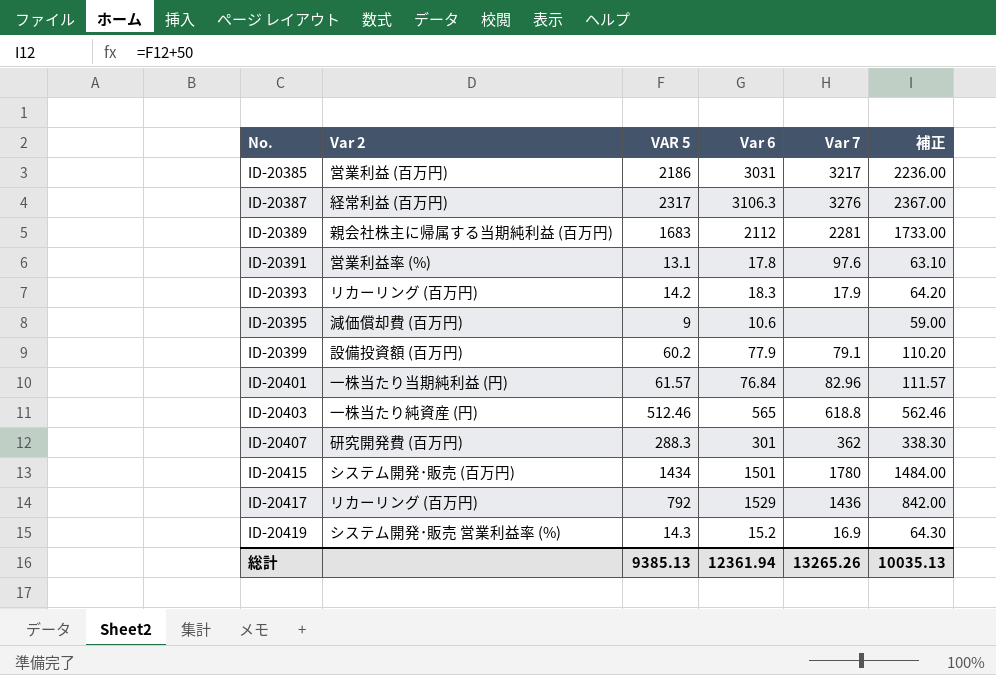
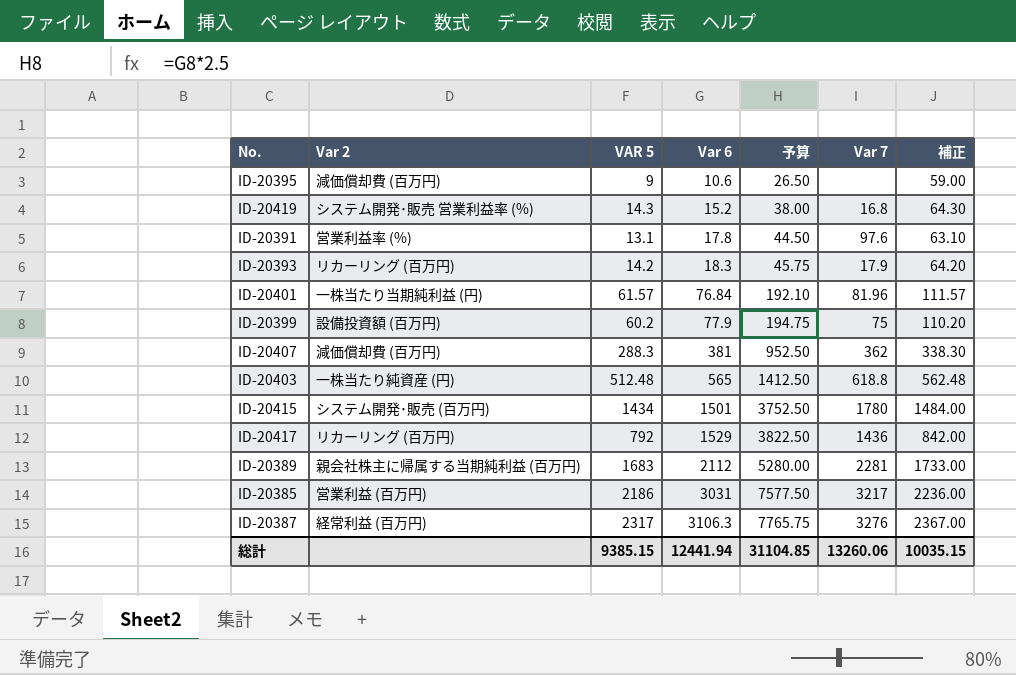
row order: No. ascending -> Var 6 ascending
column 予算 | formula: none -> [Var 6] * 2.5
ID-20419 | Var 7: 16.9 -> 16.8
ID-20401 | Var 7: 82.96 -> 81.96
ID-20399 | Var 7: 79.1 -> 75
ID-20407 | Var 2: 研究開発費 (百万円) -> 減価償却費 (百万円)
ID-20407 | Var 6: 301 -> 381
ID-20403 | VAR 5: 512.46 -> 512.48
ID-20403 | 補正: 562.46 -> 562.48
総計 | VAR 5: 9385.13 -> 9385.15
総計 | Var 6: 12361.94 -> 12441.94
総計 | Var 7: 13265.26 -> 13260.06
総計 | 補正: 10035.13 -> 10035.15

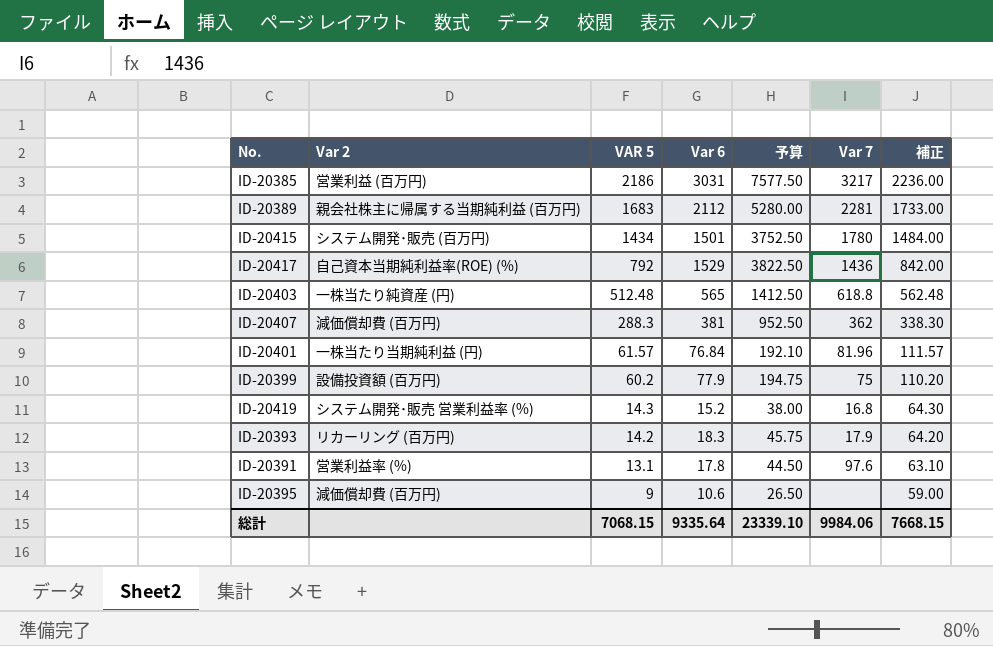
row order: Var 6 ascending -> VAR 5 descending
row ID-20387: 経常利益 (百万円) | 2317 | 3106.3 | 7765.75 | 3276 | 2367.00 -> none
ID-20417 | Var 2: リカーリング (百万円) -> 自己資本当期純利益率(ROE) (%)
総計 | VAR 5: 9385.15 -> 7068.15
総計 | Var 6: 12441.94 -> 9335.64
総計 | 予算: 31104.85 -> 23339.10
総計 | Var 7: 13260.06 -> 9984.06
総計 | 補正: 10035.15 -> 7668.15

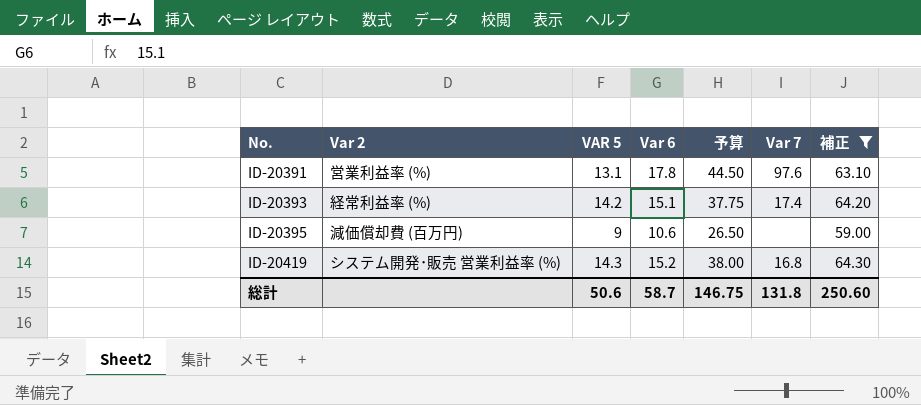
filter: none -> 補正 <= 64.30
row order: VAR 5 descending -> No. ascending
ID-20393 | Var 2: リカーリング (百万円) -> 経常利益率 (%)
ID-20393 | Var 6: 18.3 -> 15.1
ID-20393 | 予算: 45.75 -> 37.75
ID-20393 | Var 7: 17.9 -> 17.4
総計 | VAR 5: 7068.15 -> 50.6
総計 | Var 6: 9335.64 -> 58.7
総計 | 予算: 23339.10 -> 146.75
総計 | Var 7: 9984.06 -> 131.8
総計 | 補正: 7668.15 -> 250.60

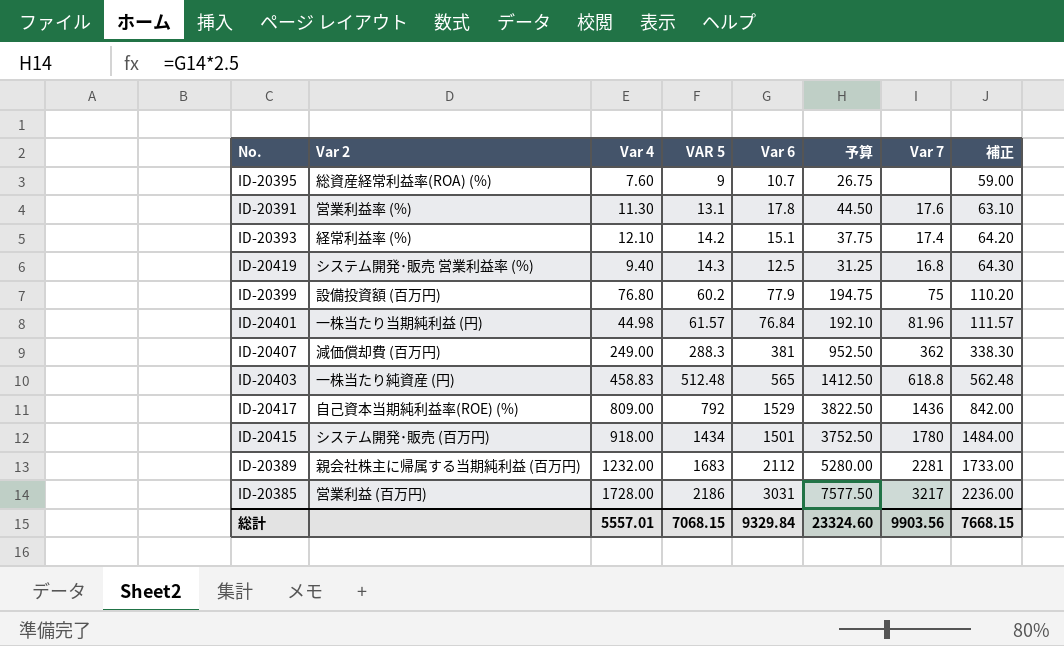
filter: 補正 <= 64.30 -> none
row order: No. ascending -> VAR 5 ascending
column Var 4 | position: none -> 3
ID-20395 | Var 2: 減価償却費 (百万円) -> 総資産経常利益率(ROA) (%)
ID-20395 | Var 6: 10.6 -> 10.7
ID-20395 | 予算: 26.50 -> 26.75
ID-20391 | Var 7: 97.6 -> 17.6
ID-20419 | Var 6: 15.2 -> 12.5
ID-20419 | 予算: 38.00 -> 31.25
総計 | VAR 5: 50.6 -> 7068.15
総計 | Var 6: 58.7 -> 9329.84
総計 | 予算: 146.75 -> 23324.60
総計 | Var 7: 131.8 -> 9903.56
総計 | 補正: 250.60 -> 7668.15

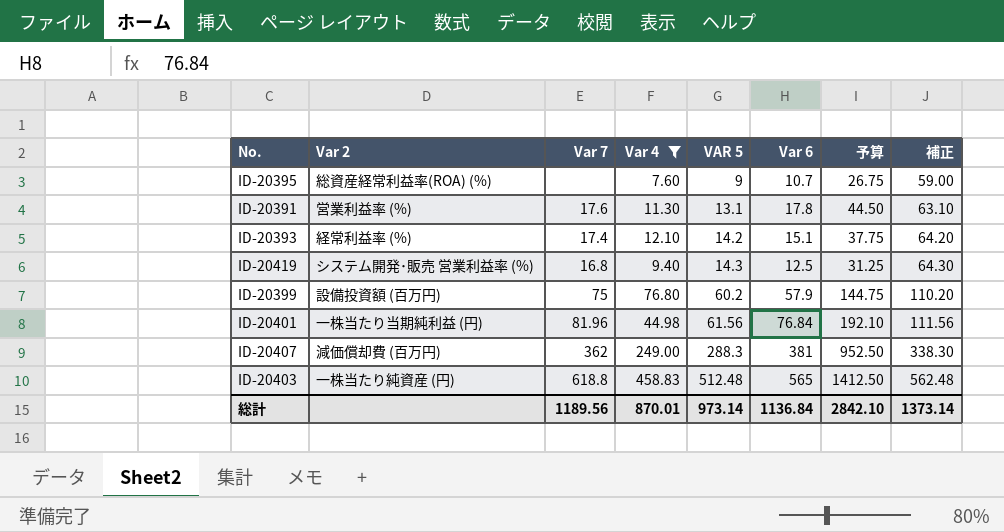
filter: none -> Var 4 <= 458.83
column Var 7 | position: 7 -> 3
ID-20399 | Var 6: 77.9 -> 57.9
ID-20399 | 予算: 194.75 -> 144.75
ID-20401 | VAR 5: 61.57 -> 61.56
ID-20401 | 補正: 111.57 -> 111.56
総計 | Var 7: 9903.56 -> 1189.56
総計 | Var 4: 5557.01 -> 870.01
総計 | VAR 5: 7068.15 -> 973.14
総計 | Var 6: 9329.84 -> 1136.84
総計 | 予算: 23324.60 -> 2842.10
総計 | 補正: 7668.15 -> 1373.14

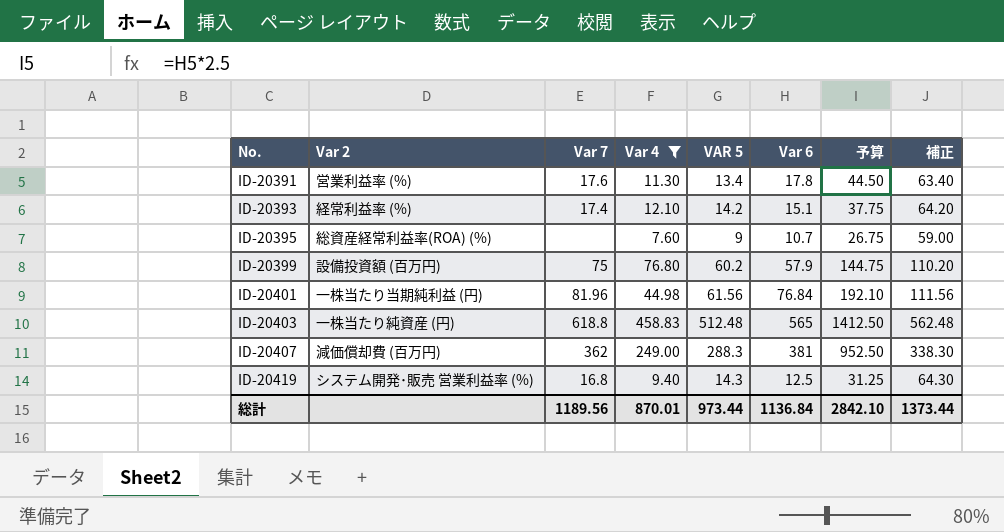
row order: VAR 5 ascending -> No. ascending
ID-20391 | VAR 5: 13.1 -> 13.4
ID-20391 | 補正: 63.10 -> 63.40
総計 | VAR 5: 973.14 -> 973.44
総計 | 補正: 1373.14 -> 1373.44

